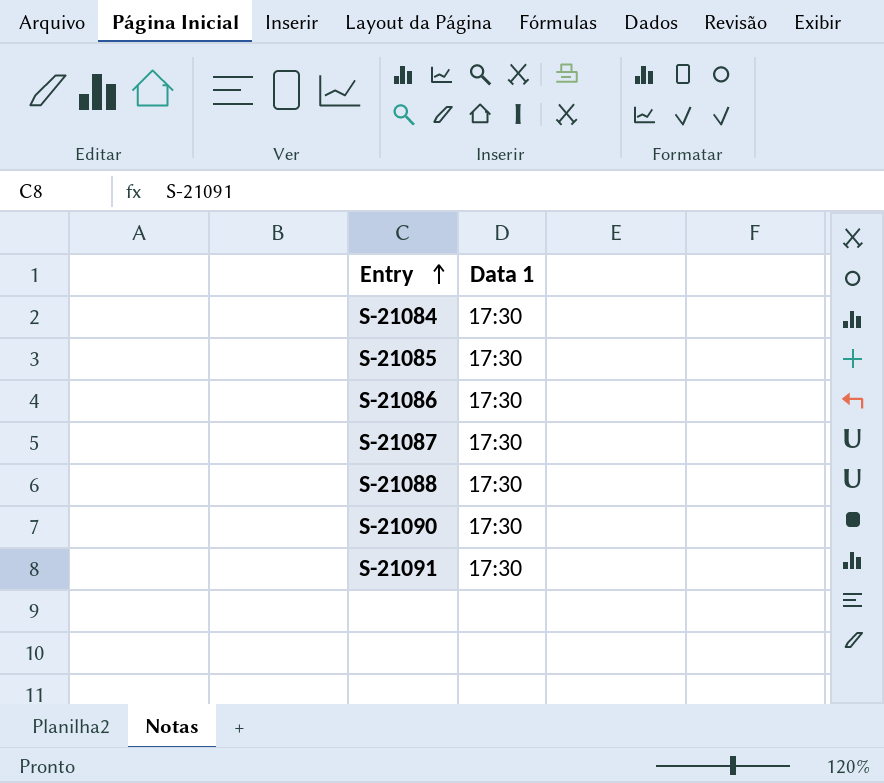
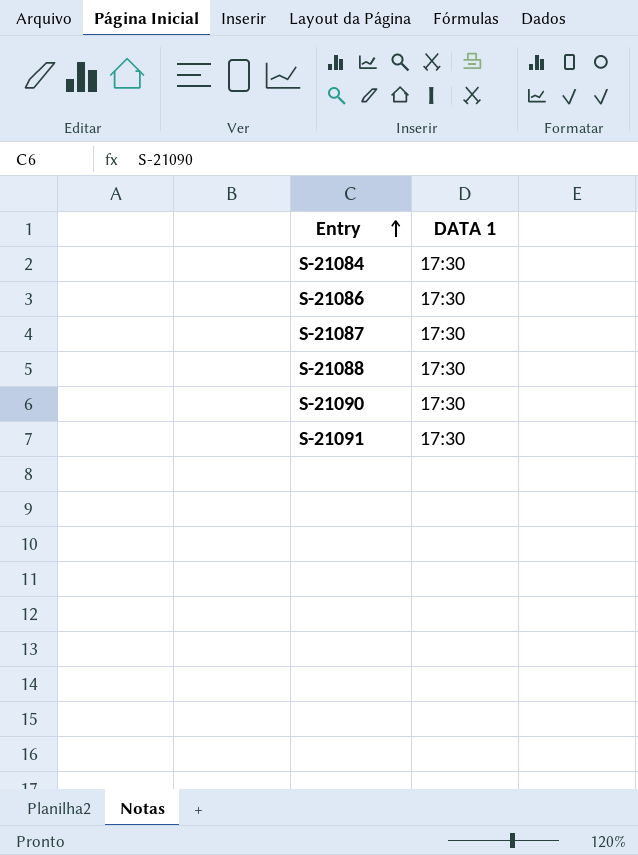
column name: Data 1 -> DATA 1
row S-21085: 17:30 -> none

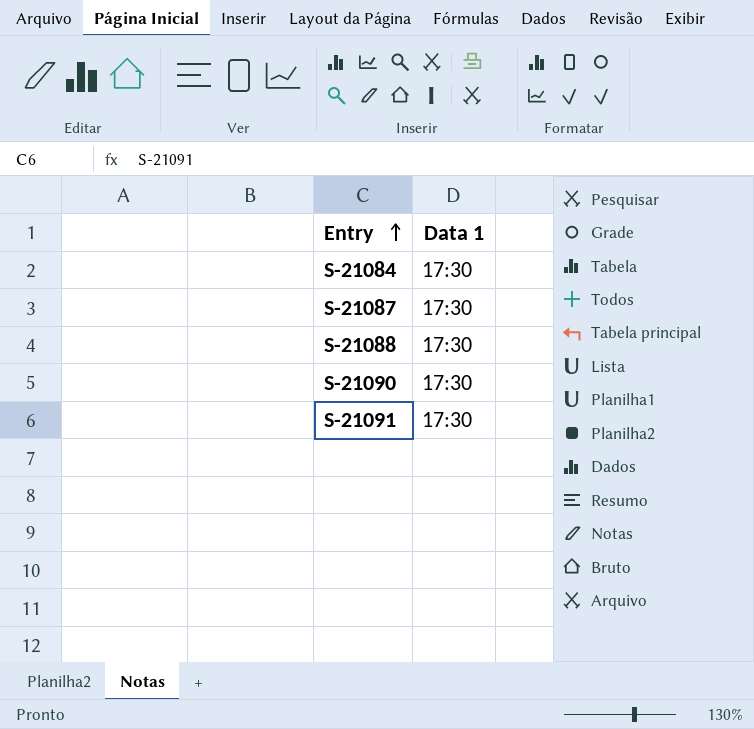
column name: DATA 1 -> Data 1
row S-21086: 17:30 -> none

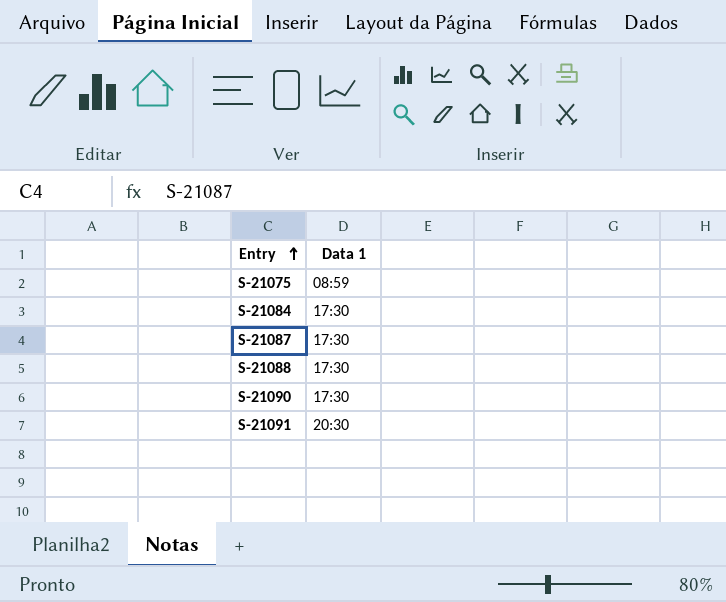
row S-21075: none -> 08:59
S-21091 | Data 1: 17:30 -> 20:30

